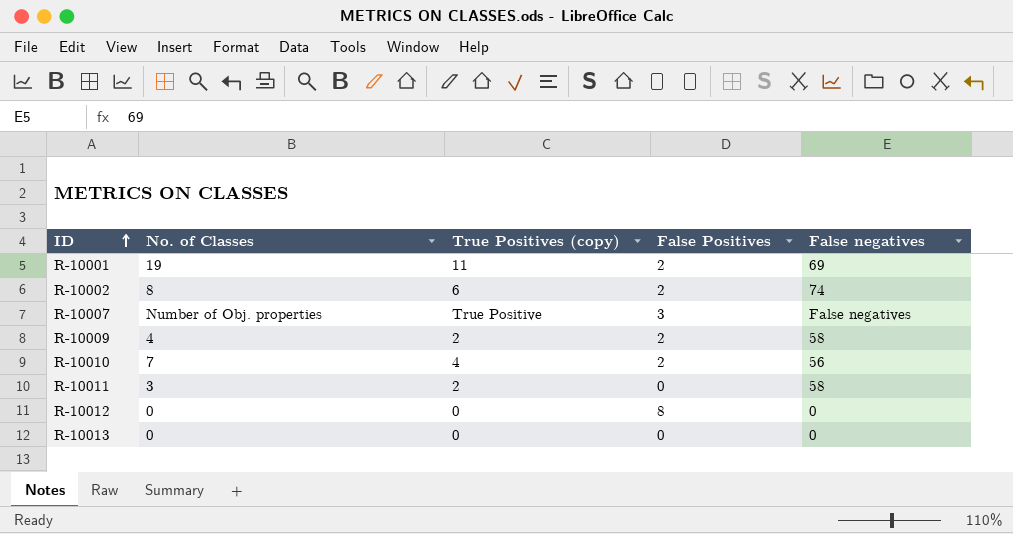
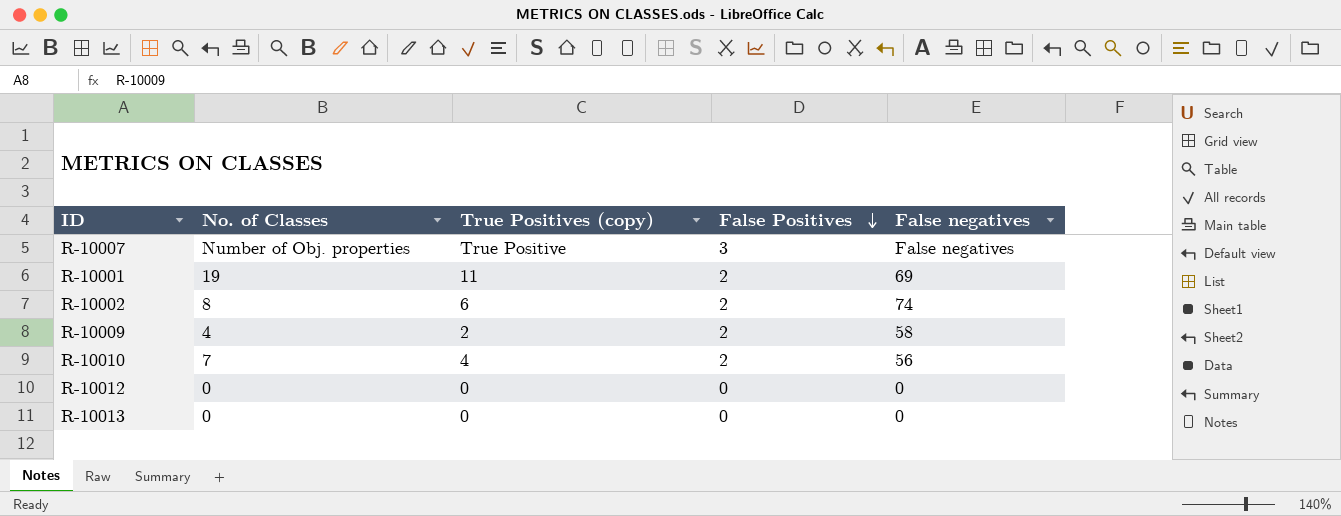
row order: ID ascending -> False Positives descending
row R-10011: 3 | 2 | 0 | 58 -> none
R-10012 | False Positives: 8 -> 0

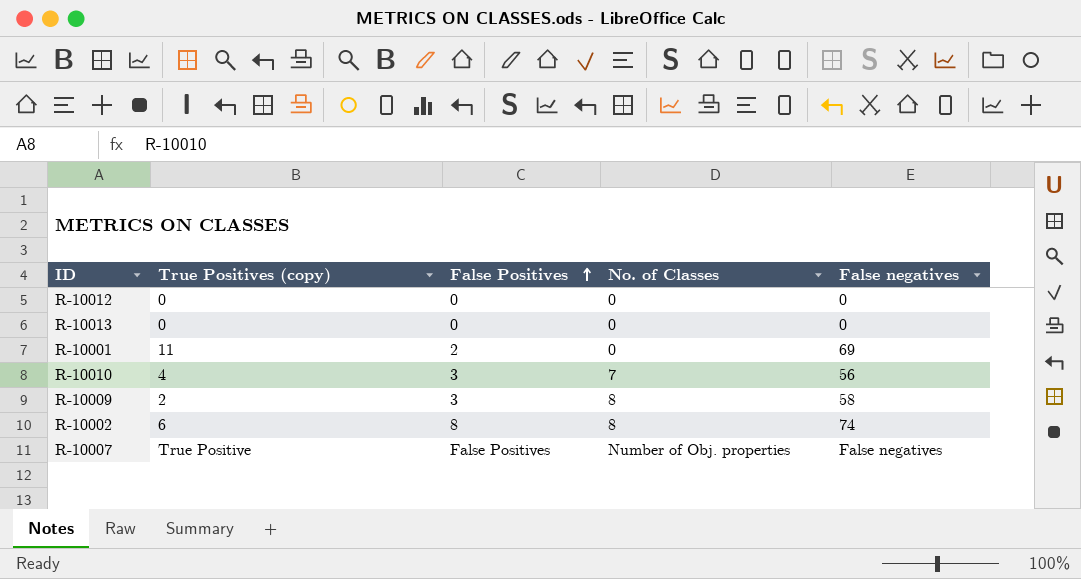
row order: False Positives descending -> False Positives ascending
column No. of Classes | position: 2 -> 4
R-10001 | No. of Classes: 19 -> 0
R-10010 | False Positives: 2 -> 3
R-10009 | False Positives: 2 -> 3
R-10009 | No. of Classes: 4 -> 8
R-10002 | False Positives: 2 -> 8
R-10007 | False Positives: 3 -> False Positives

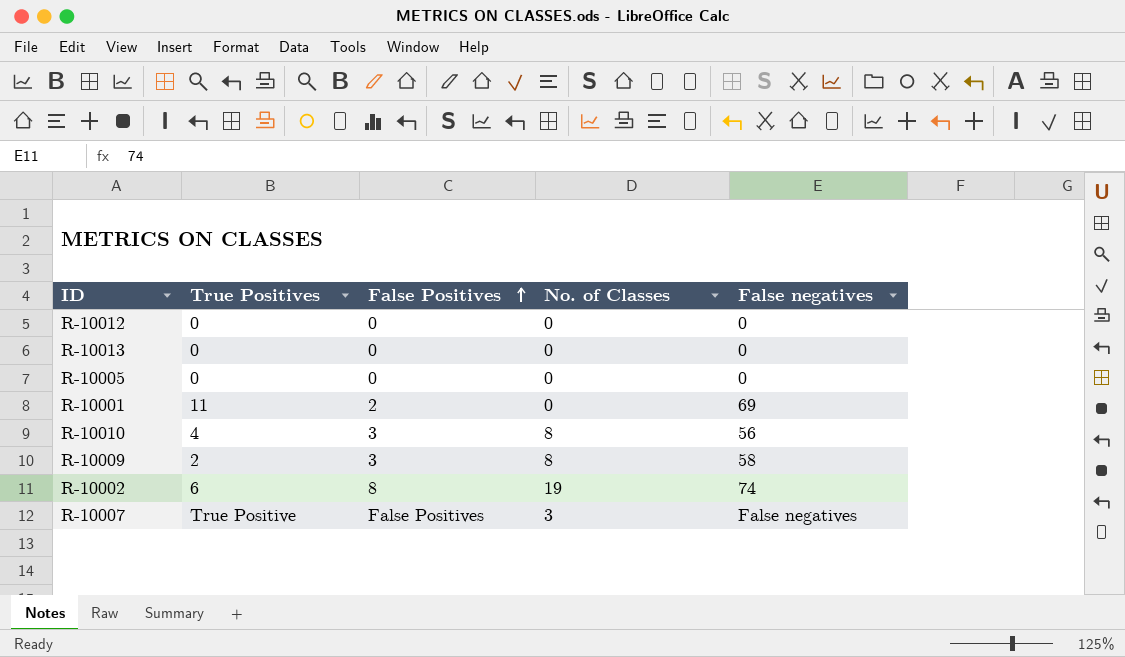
column name: True Positives (copy) -> True Positives
row R-10005: none -> 0 | 0 | 0 | 0
R-10010 | No. of Classes: 7 -> 8
R-10002 | No. of Classes: 8 -> 19
R-10007 | No. of Classes: Number of Obj. properties -> 3

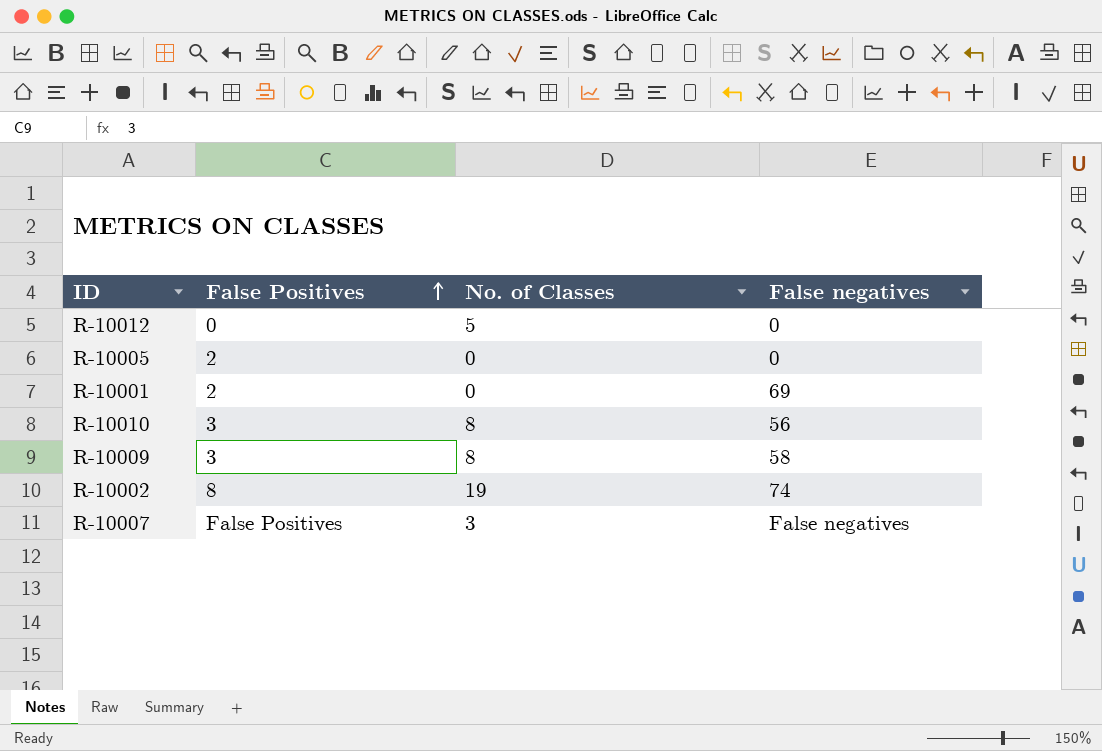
column True Positives | position: 2 -> none
row R-10013: 0 | 0 | 0 | 0 -> none
R-10012 | No. of Classes: 0 -> 5
R-10005 | False Positives: 0 -> 2

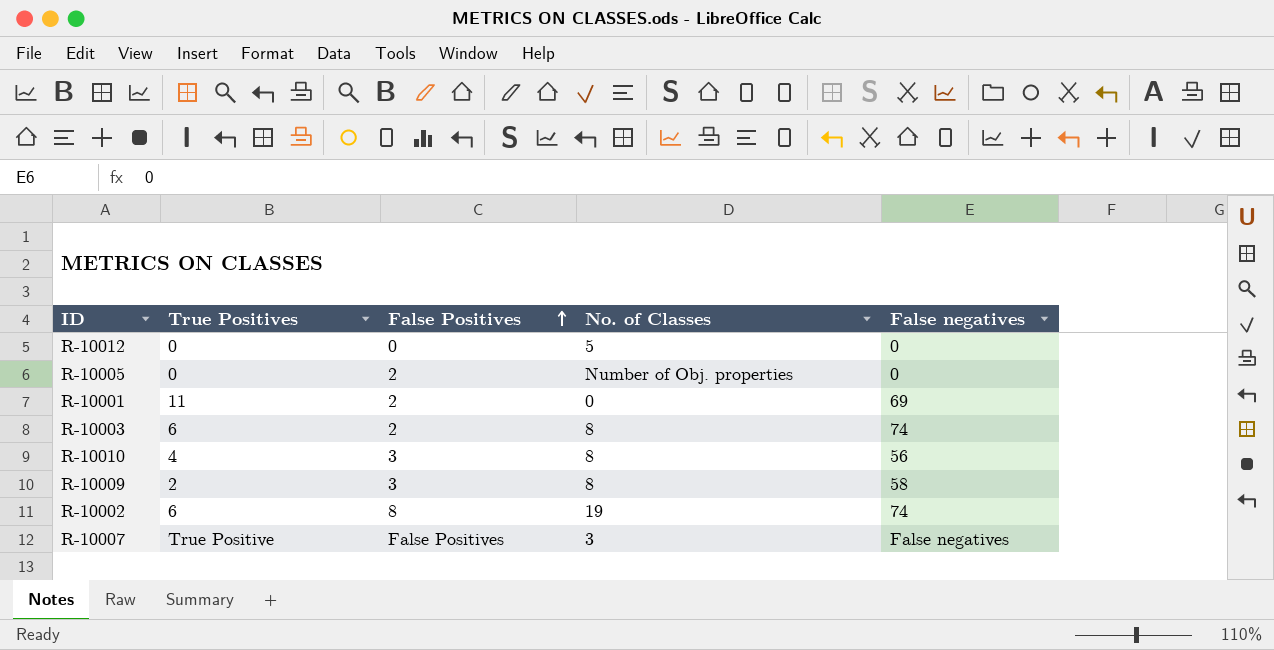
column True Positives | position: none -> 2
R-10005 | No. of Classes: 0 -> Number of Obj. properties
row R-10003: none -> 6 | 2 | 8 | 74

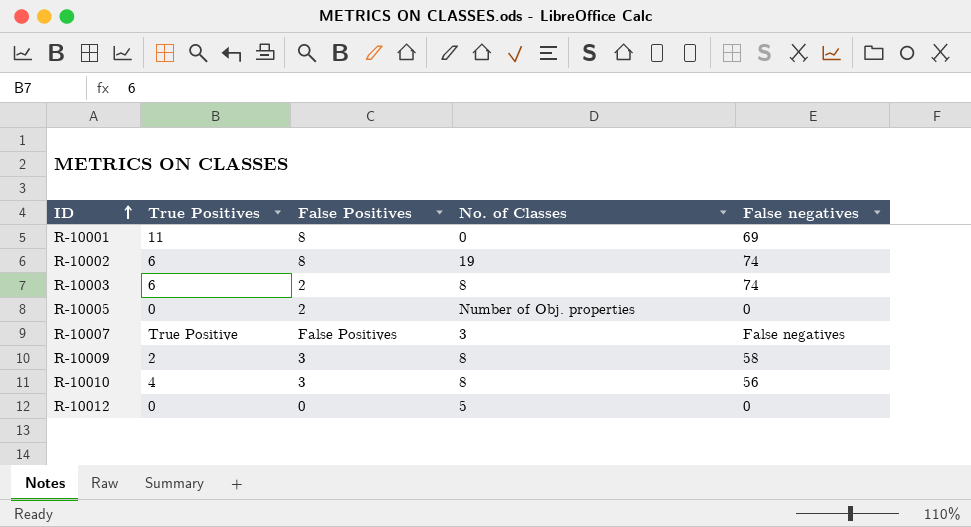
row order: False Positives ascending -> ID ascending
R-10001 | False Positives: 2 -> 8

